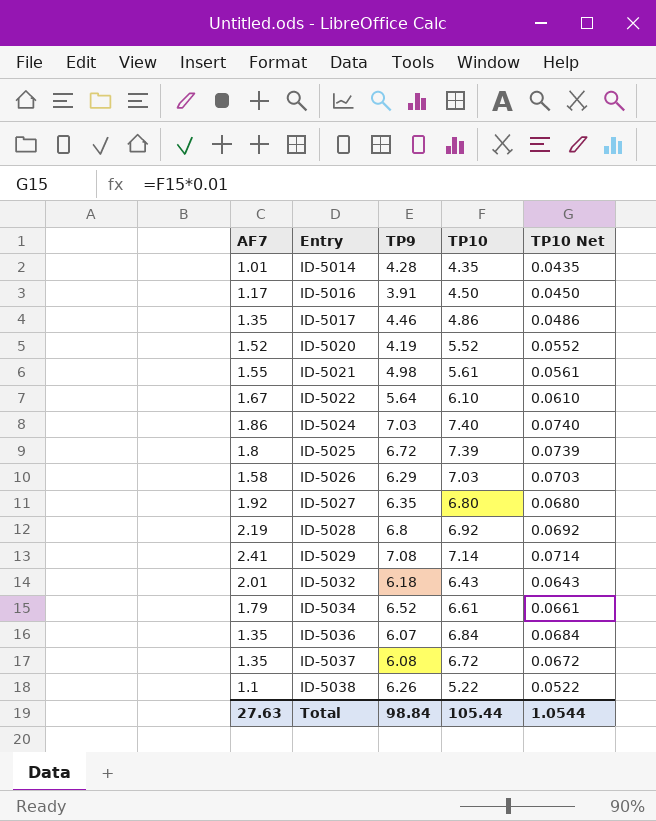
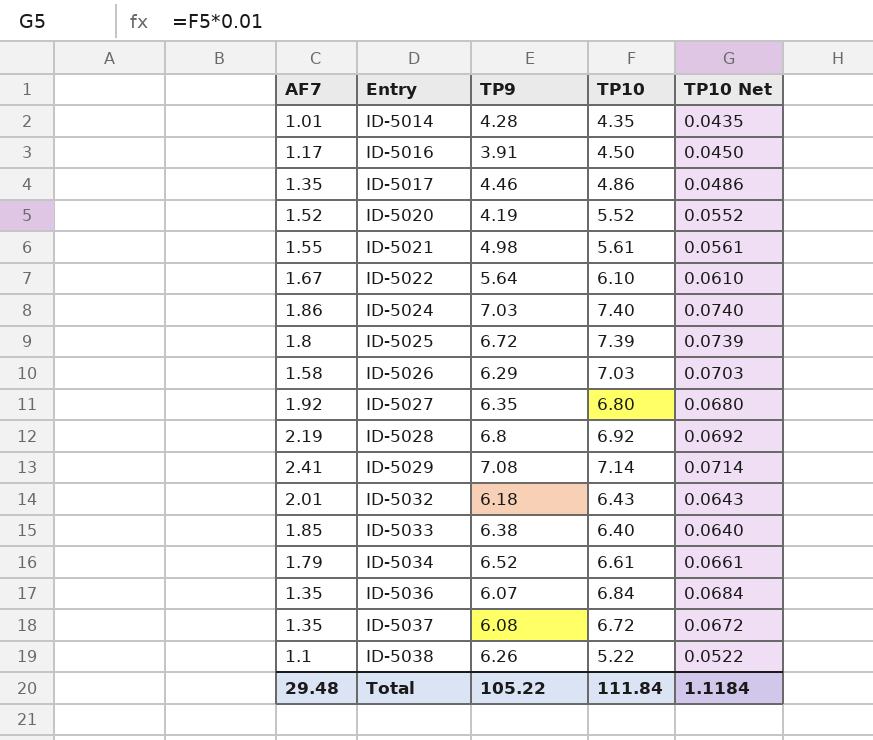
row ID-5033: none -> 1.85 | 6.38 | 6.40 | 0.0640
Total | AF7: 27.63 -> 29.48
Total | TP9: 98.84 -> 105.22
Total | TP10: 105.44 -> 111.84
Total | TP10 Net: 1.0544 -> 1.1184

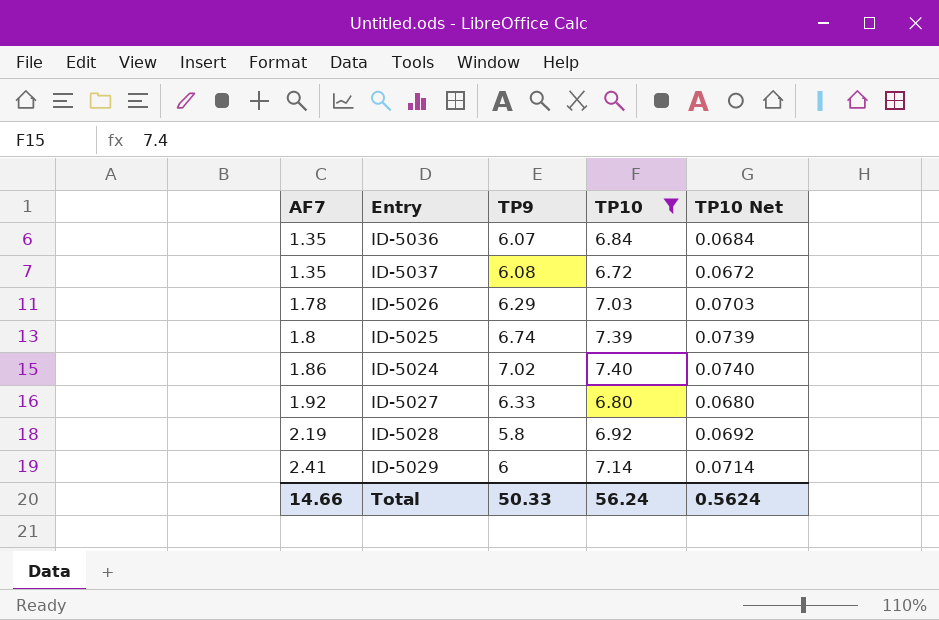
filter: none -> TP10 >= 6.72
row order: Entry ascending -> AF7 ascending
ID-5026 | AF7: 1.58 -> 1.78
ID-5025 | TP9: 6.72 -> 6.74
ID-5024 | TP9: 7.03 -> 7.02
ID-5027 | TP9: 6.35 -> 6.33
ID-5028 | TP9: 6.8 -> 5.8
ID-5029 | TP9: 7.08 -> 6
Total | AF7: 29.48 -> 14.66
Total | TP9: 105.22 -> 50.33
Total | TP10: 111.84 -> 56.24
Total | TP10 Net: 1.1184 -> 0.5624

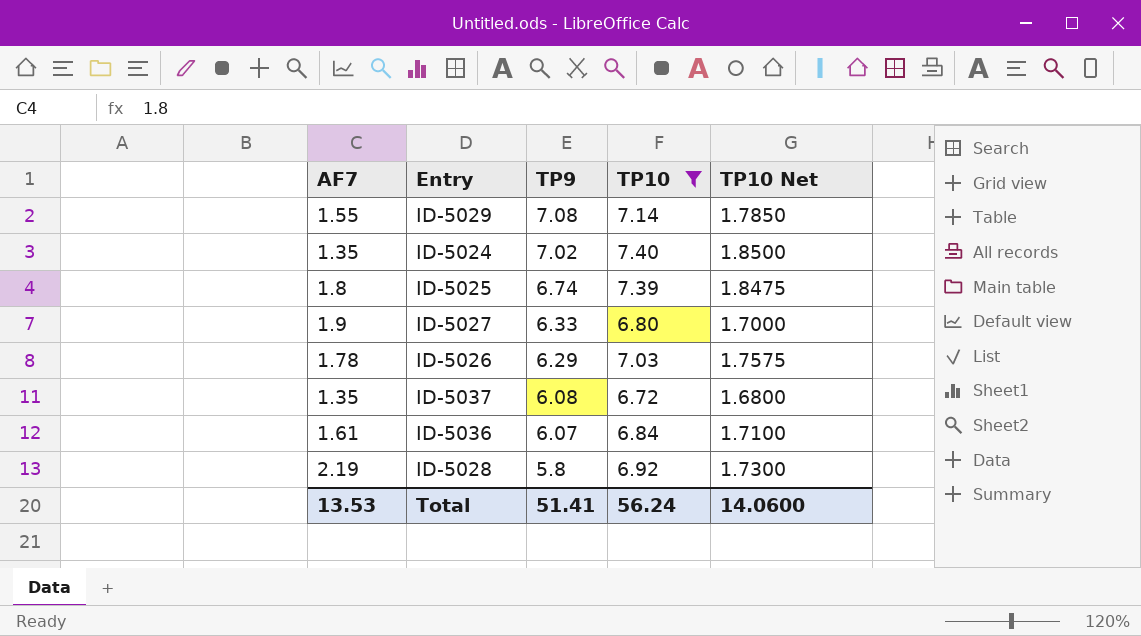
row order: AF7 ascending -> TP9 descending
column TP10 Net | formula: [TP10] * 0.01 -> [TP10] * 0.25
ID-5029 | AF7: 2.41 -> 1.55
ID-5029 | TP9: 6 -> 7.08
ID-5024 | AF7: 1.86 -> 1.35
ID-5027 | AF7: 1.92 -> 1.9
ID-5036 | AF7: 1.35 -> 1.61
Total | AF7: 14.66 -> 13.53
Total | TP9: 50.33 -> 51.41
Total | TP10 Net: 0.5624 -> 14.0600

